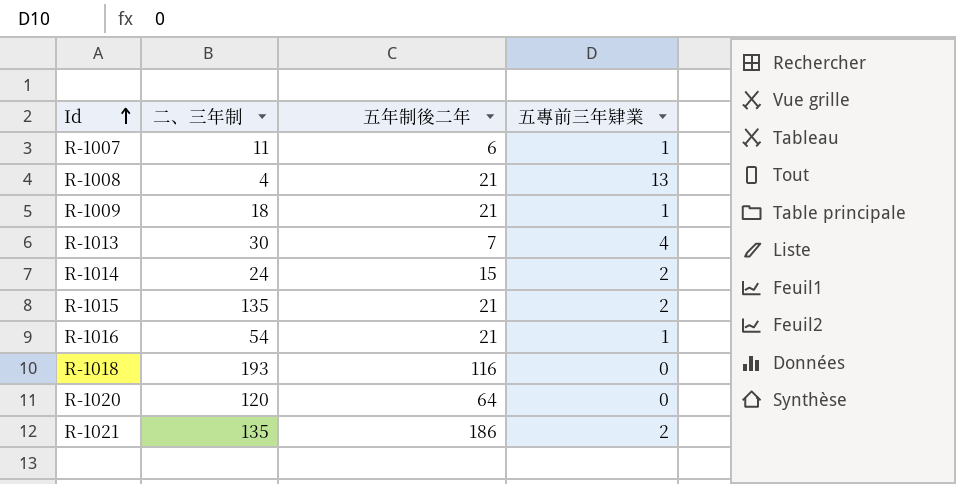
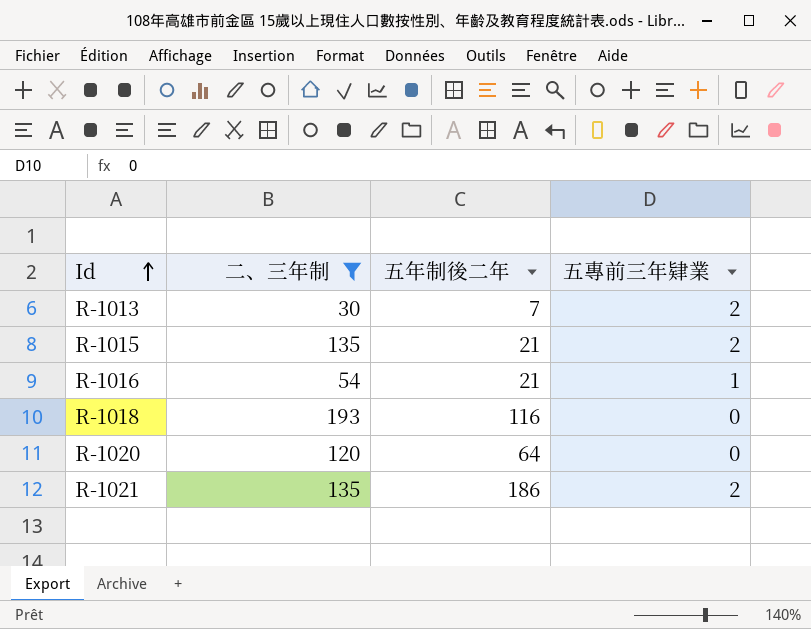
filter: none -> 二、三年制 >= 30
R-1013 | 五專前三年肄業: 4 -> 2

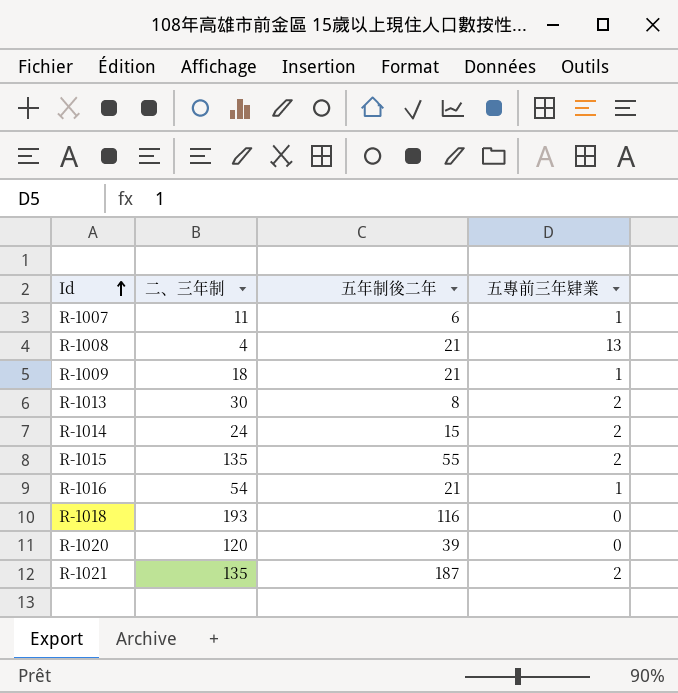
filter: 二、三年制 >= 30 -> none
R-1013 | 五年制後二年: 7 -> 8
R-1015 | 五年制後二年: 21 -> 55
R-1020 | 五年制後二年: 64 -> 39
R-1021 | 五年制後二年: 186 -> 187

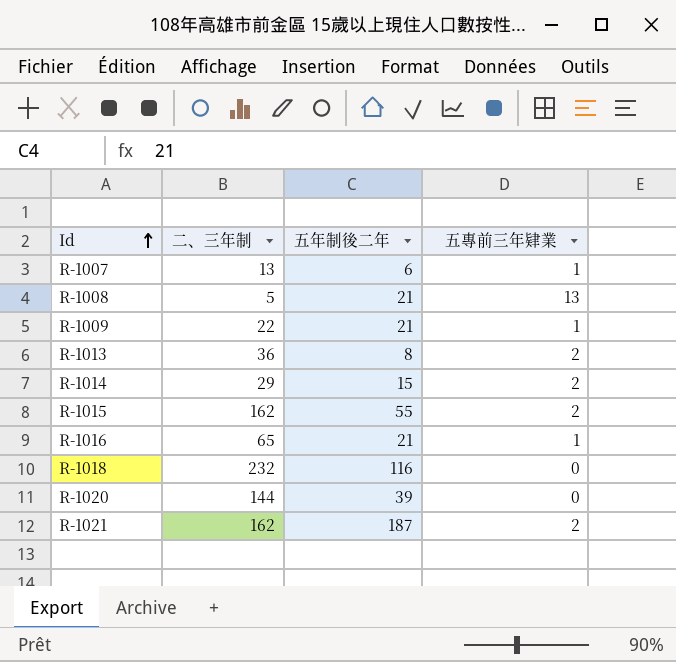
R-1007 | 二、三年制: 11 -> 13
R-1008 | 二、三年制: 4 -> 5
R-1009 | 二、三年制: 18 -> 22
R-1013 | 二、三年制: 30 -> 36
R-1014 | 二、三年制: 24 -> 29
R-1015 | 二、三年制: 135 -> 162
R-1016 | 二、三年制: 54 -> 65
R-1018 | 二、三年制: 193 -> 232
R-1020 | 二、三年制: 120 -> 144
R-1021 | 二、三年制: 135 -> 162

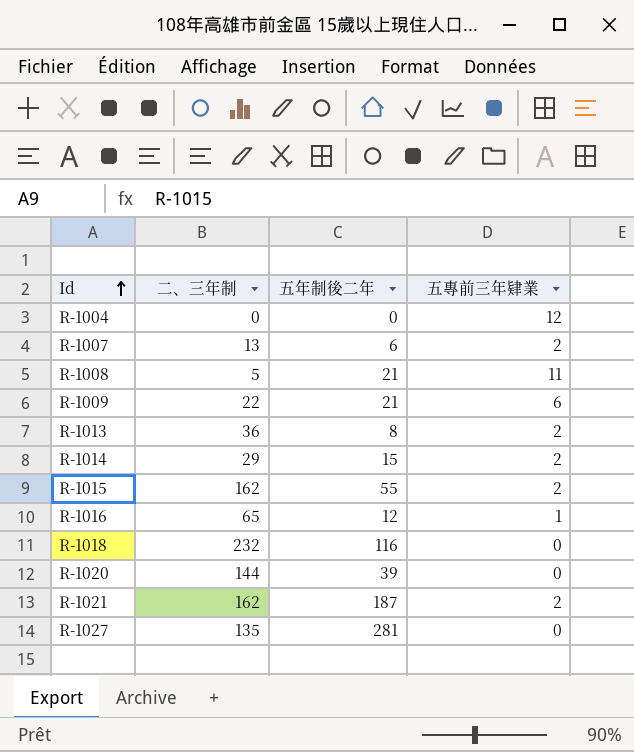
row R-1004: none -> 0 | 0 | 12
R-1007 | 五專前三年肄業: 1 -> 2
R-1008 | 五專前三年肄業: 13 -> 11
R-1009 | 五專前三年肄業: 1 -> 6
R-1016 | 五年制後二年: 21 -> 12
row R-1027: none -> 135 | 281 | 0

